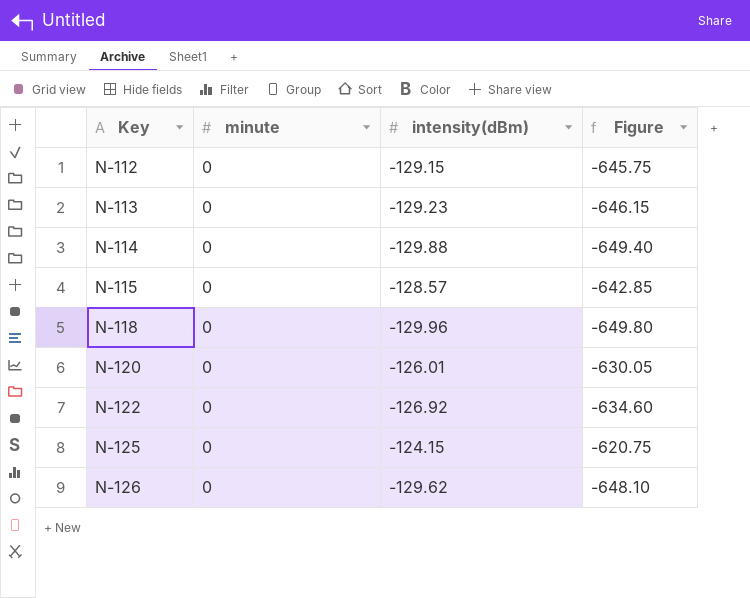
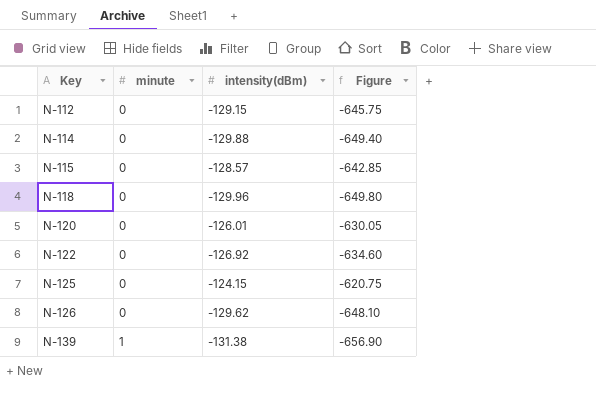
row N-113: 0 | -129.23 | -646.15 -> none
row N-139: none -> 1 | -131.38 | -656.90

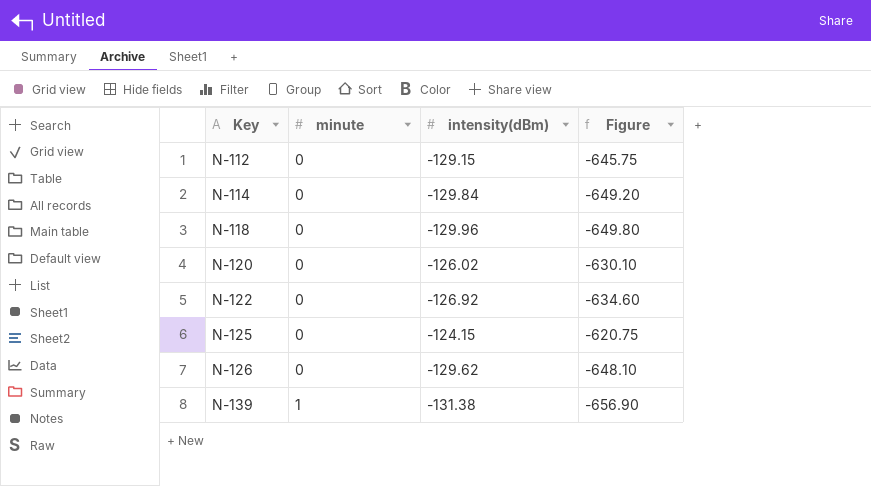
row N-115: 0 | -128.57 | -642.85 -> none
N-114 | intensity(dBm): -129.88 -> -129.84
N-114 | Figure: -649.40 -> -649.20
N-120 | intensity(dBm): -126.01 -> -126.02
N-120 | Figure: -630.05 -> -630.10

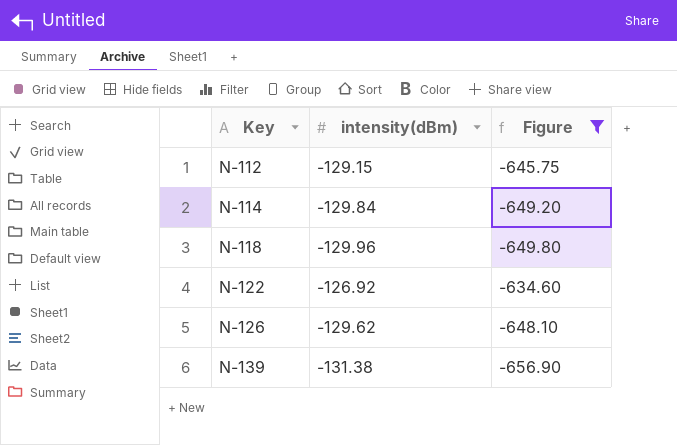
filter: none -> Figure <= -634.60
column minute | position: 2 -> none

